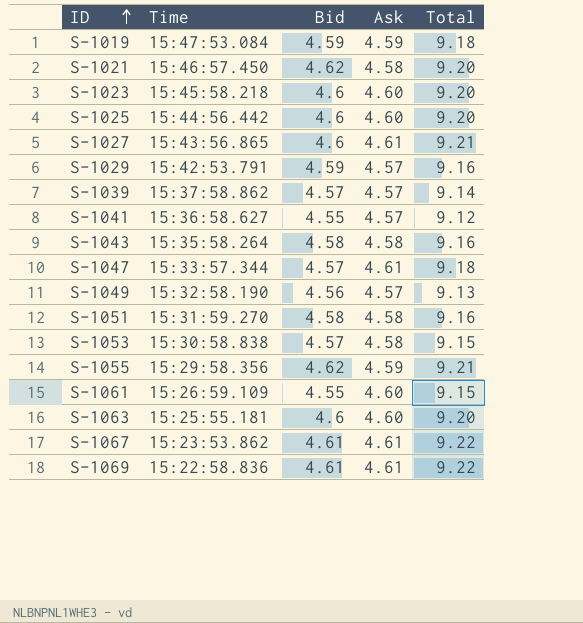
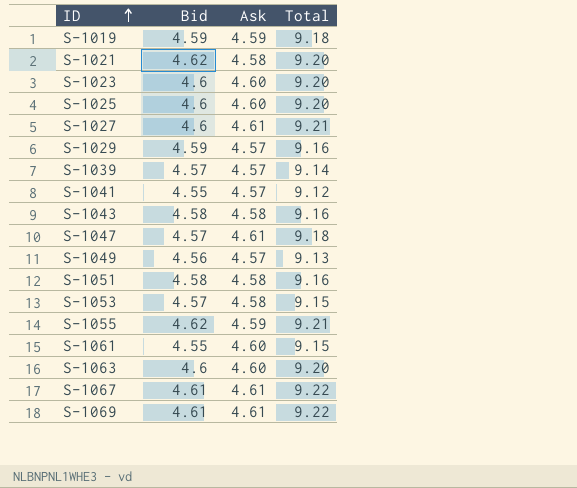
column Time | position: 2 -> none

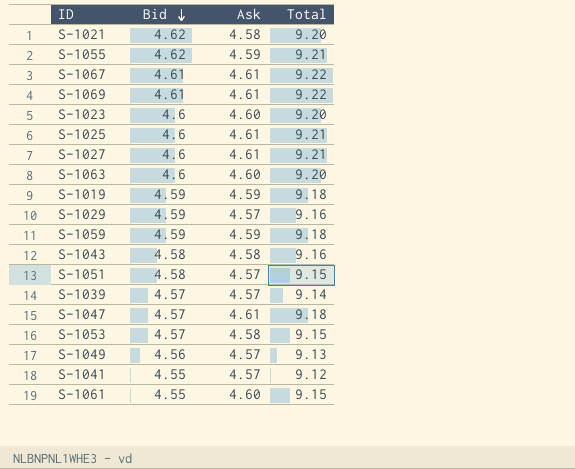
row order: ID ascending -> Bid descending
S-1025 | Ask: 4.60 -> 4.61
S-1025 | Total: 9.20 -> 9.21
row S-1059: none -> 4.59 | 4.59 | 9.18
S-1051 | Ask: 4.58 -> 4.57
S-1051 | Total: 9.16 -> 9.15

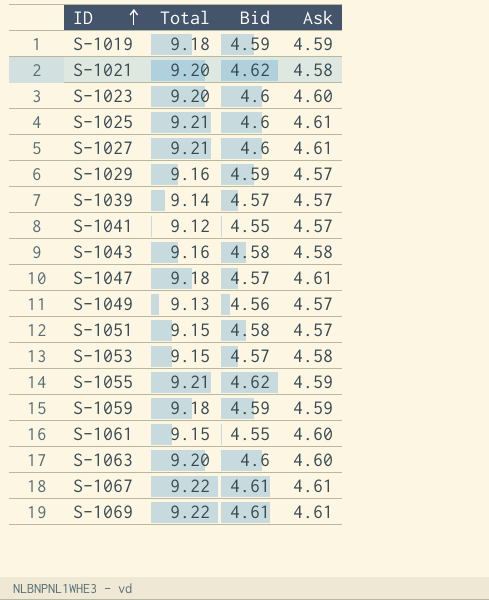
row order: Bid descending -> ID ascending
column Total | position: 4 -> 2

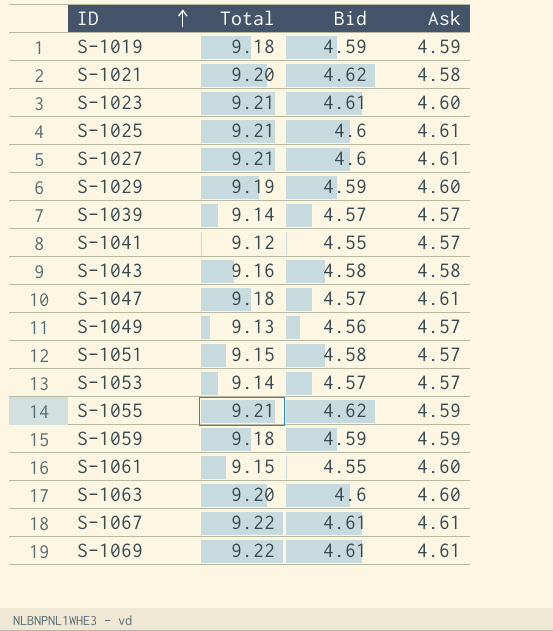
S-1023 | Total: 9.20 -> 9.21
S-1023 | Bid: 4.6 -> 4.61
S-1029 | Total: 9.16 -> 9.19
S-1029 | Ask: 4.57 -> 4.60
S-1053 | Total: 9.15 -> 9.14
S-1053 | Ask: 4.58 -> 4.57

